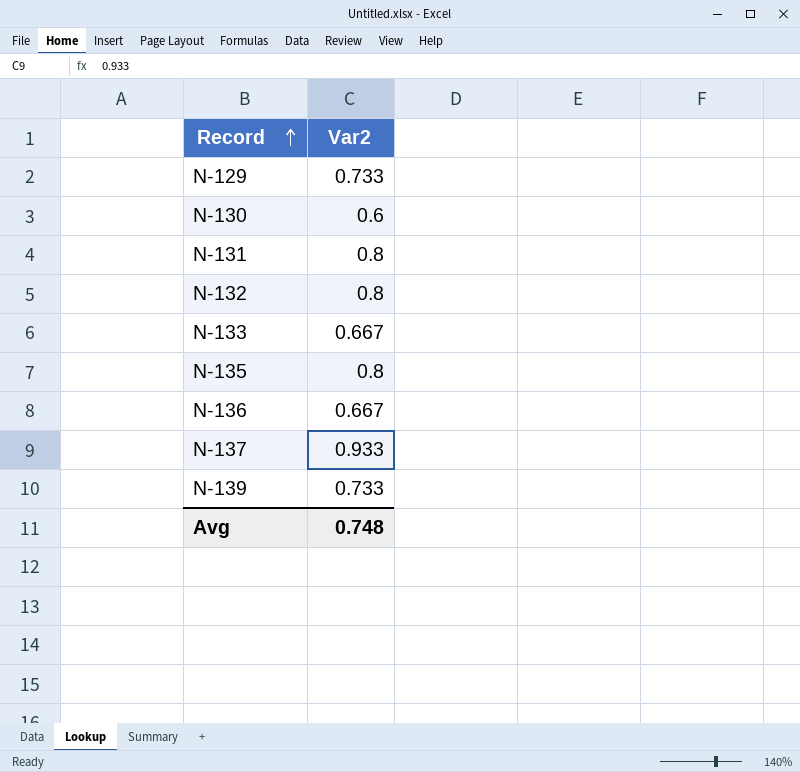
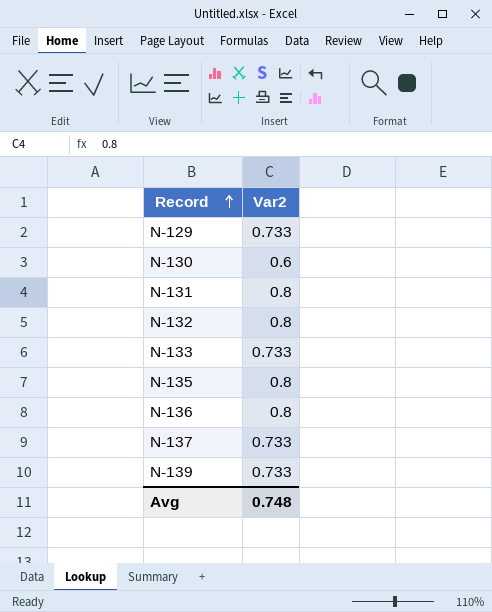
N-133 | Var2: 0.667 -> 0.733
N-136 | Var2: 0.667 -> 0.8
N-137 | Var2: 0.933 -> 0.733

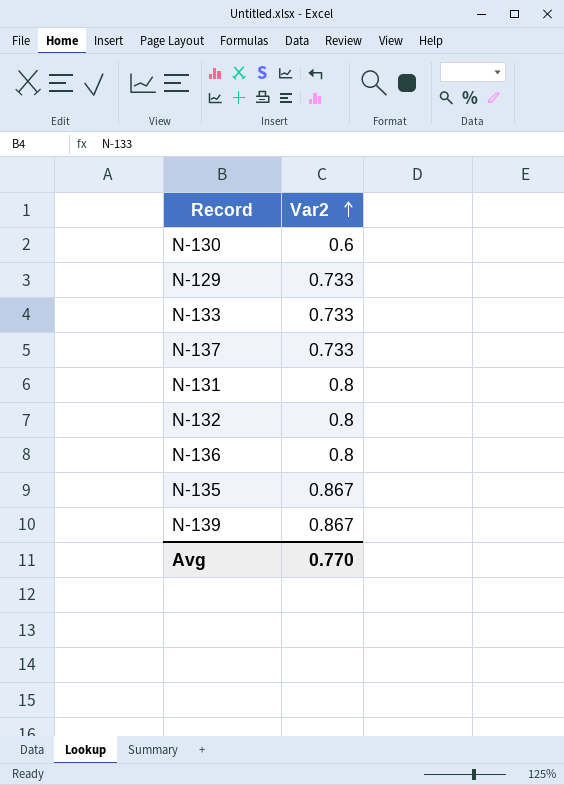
row order: Record ascending -> Var2 ascending
N-135 | Var2: 0.8 -> 0.867
N-139 | Var2: 0.733 -> 0.867
Avg | Var2: 0.748 -> 0.770

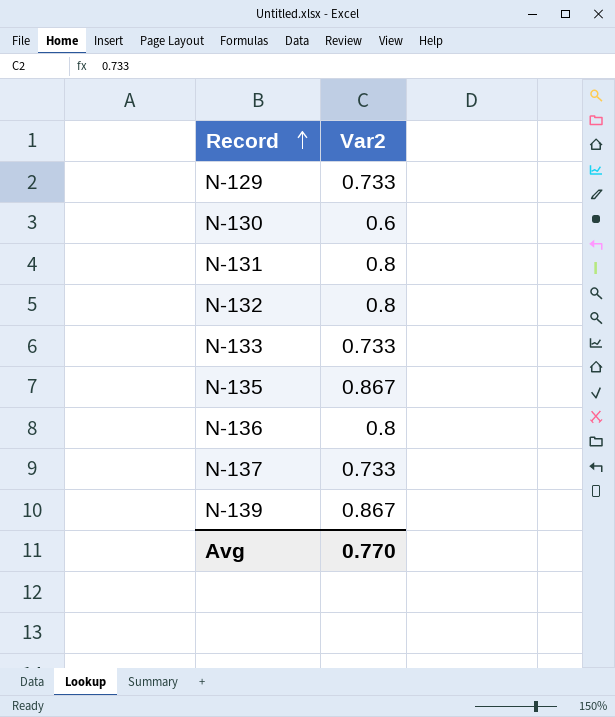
row order: Var2 ascending -> Record ascending

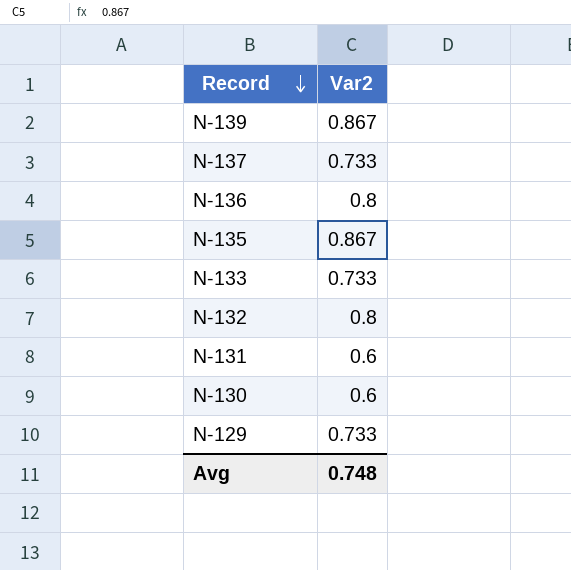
row order: Record ascending -> Record descending
N-131 | Var2: 0.8 -> 0.6
Avg | Var2: 0.770 -> 0.748

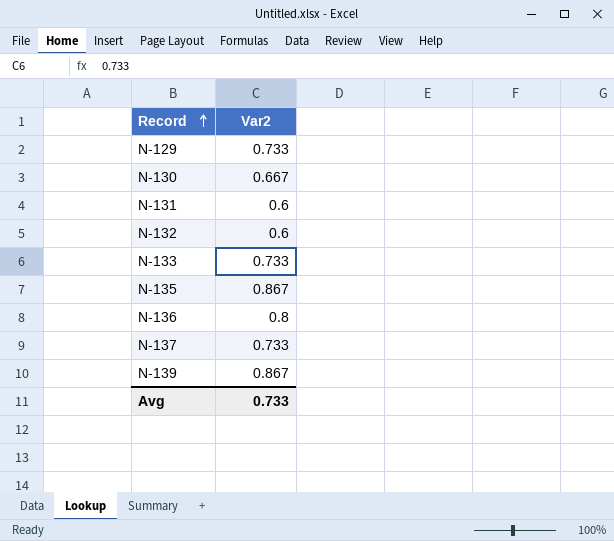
row order: Record descending -> Record ascending
N-130 | Var2: 0.6 -> 0.667
N-132 | Var2: 0.8 -> 0.6
Avg | Var2: 0.748 -> 0.733

